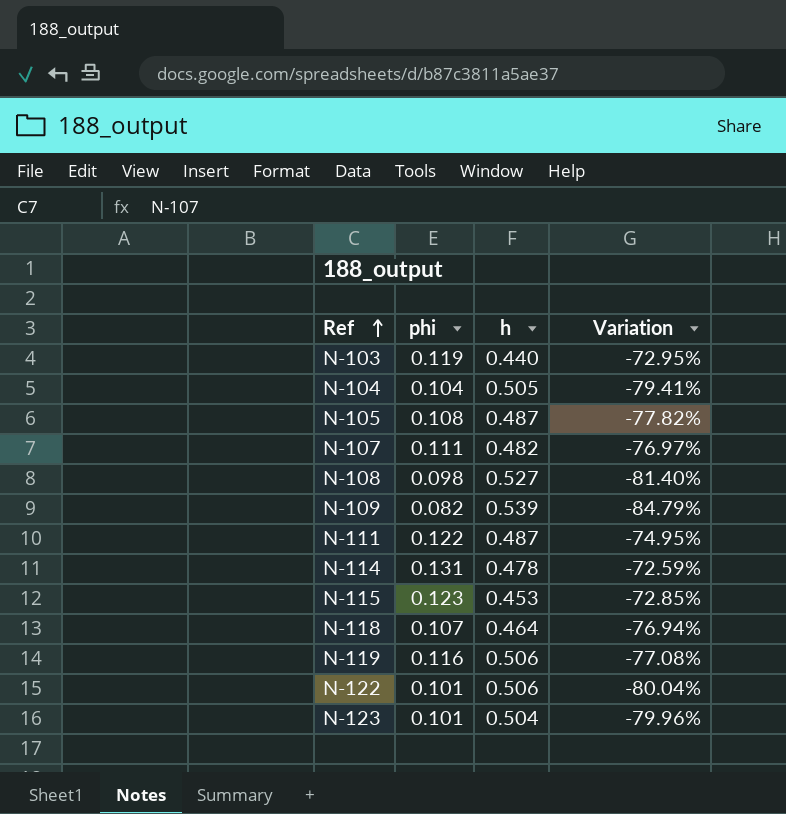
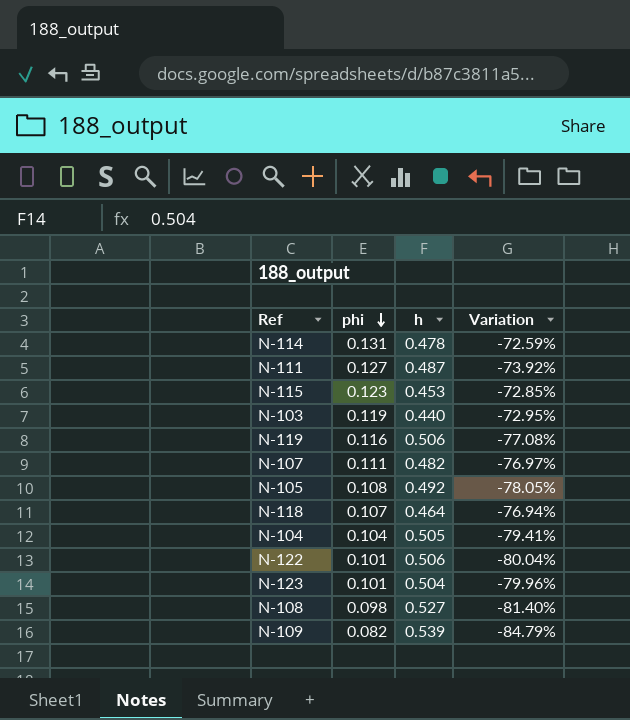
row order: Ref ascending -> phi descending
N-111 | phi: 0.122 -> 0.127
N-111 | Variation: -74.95% -> -73.92%
N-105 | h: 0.487 -> 0.492
N-105 | Variation: -77.82% -> -78.05%

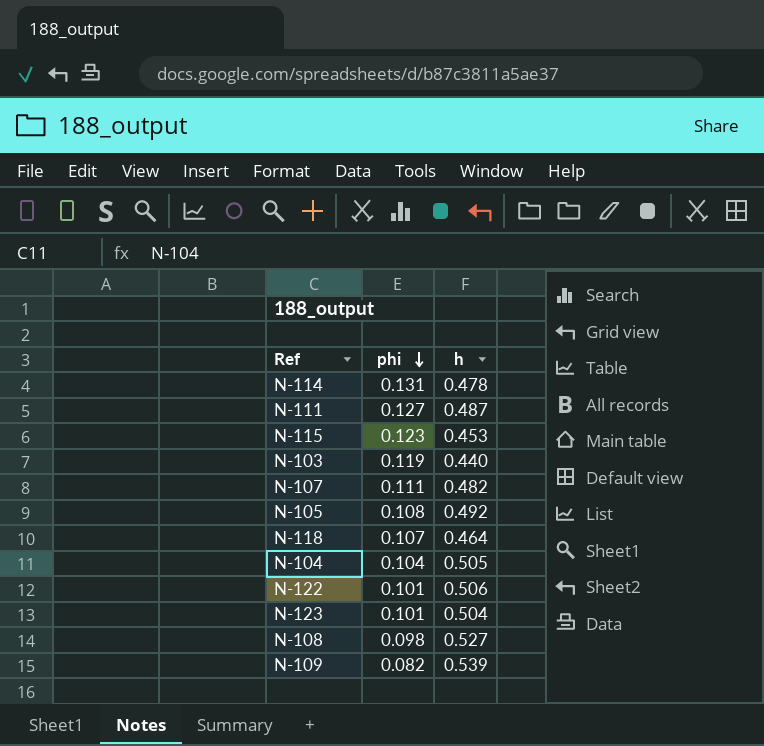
column Variation | formula: ([phi] - [h]) / [h] -> none
row N-119: 0.116 | 0.506 | -77.08% -> none

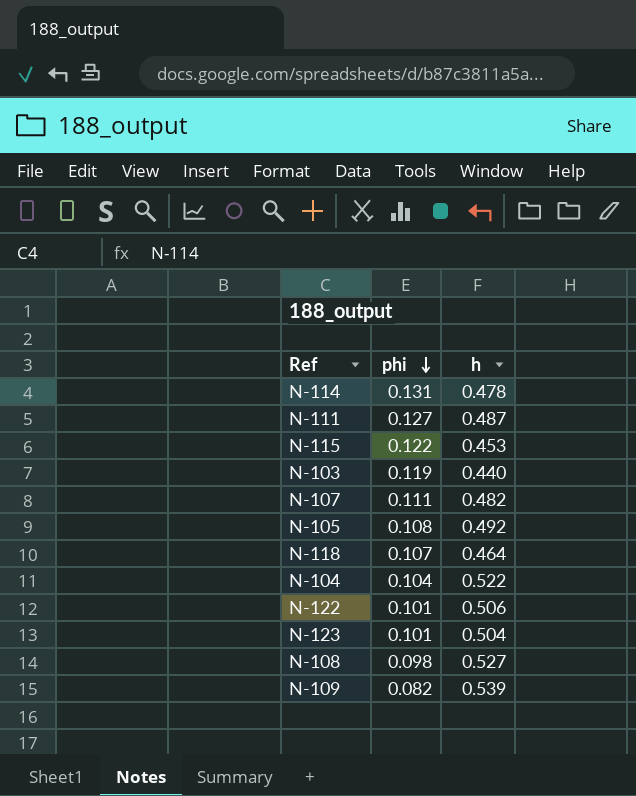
N-115 | phi: 0.123 -> 0.122
N-104 | h: 0.505 -> 0.522

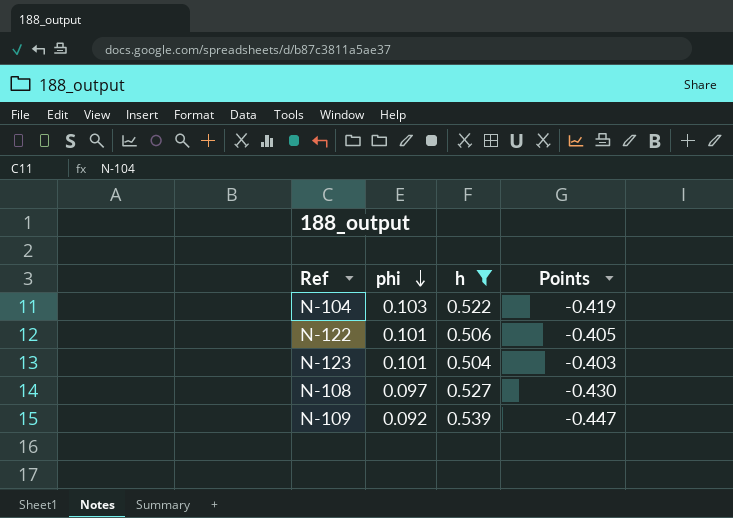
filter: none -> h >= 0.504
column Points | formula: none -> [phi] - [h]
N-104 | phi: 0.104 -> 0.103
N-108 | phi: 0.098 -> 0.097
N-109 | phi: 0.082 -> 0.092

